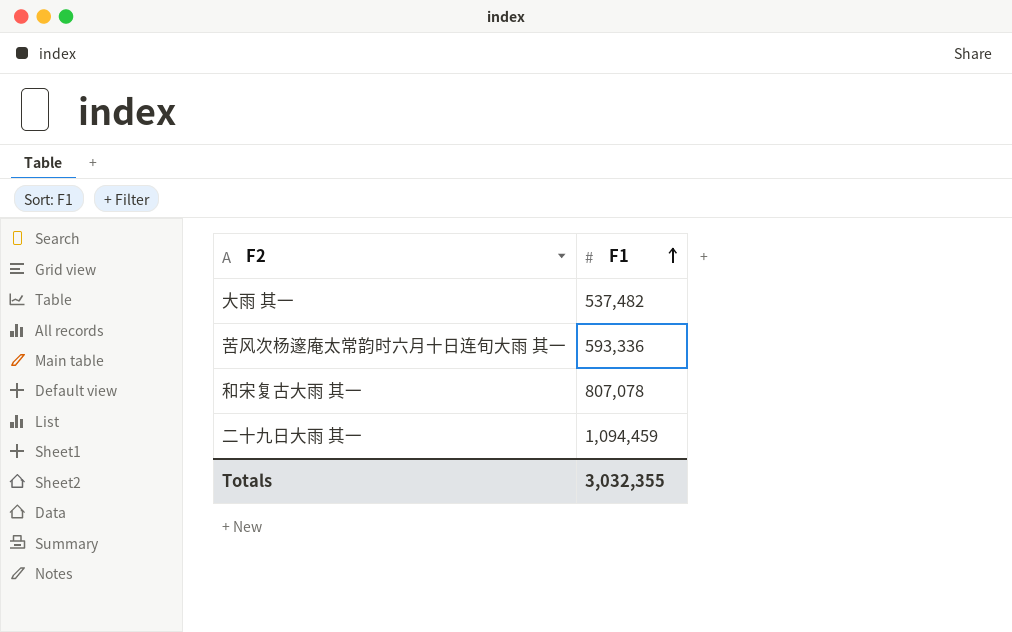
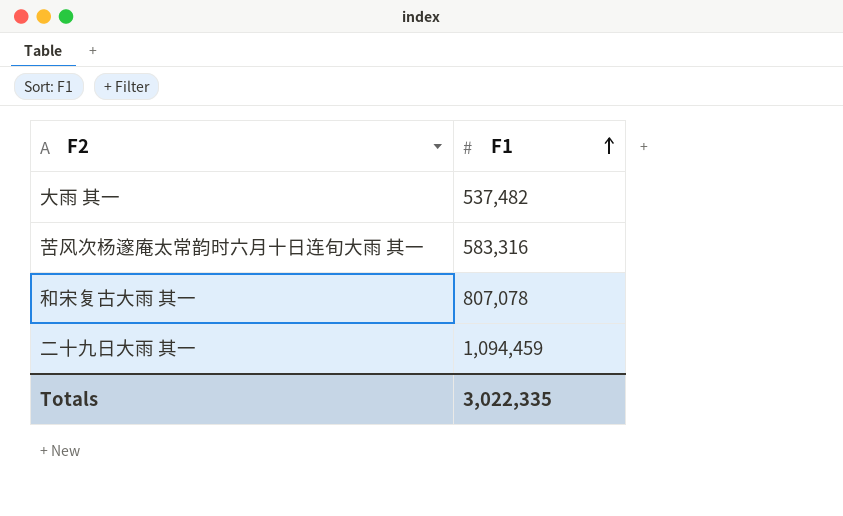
苦风次杨邃庵太常韵时六月十日连旬大雨 其一 | F1: 593,336 -> 583,316
Totals | F1: 3,032,355 -> 3,022,335

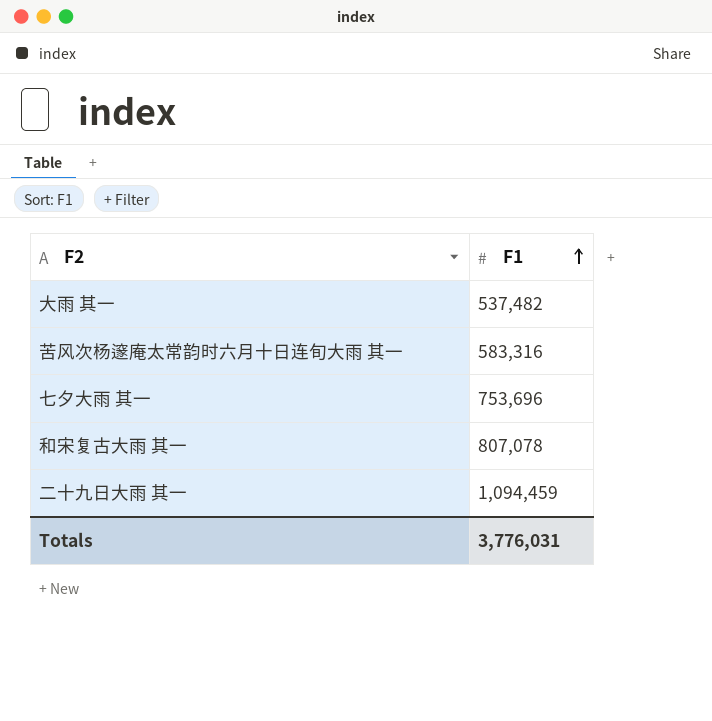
row 七夕大雨 其一: none -> 753,696
Totals | F1: 3,022,335 -> 3,776,031

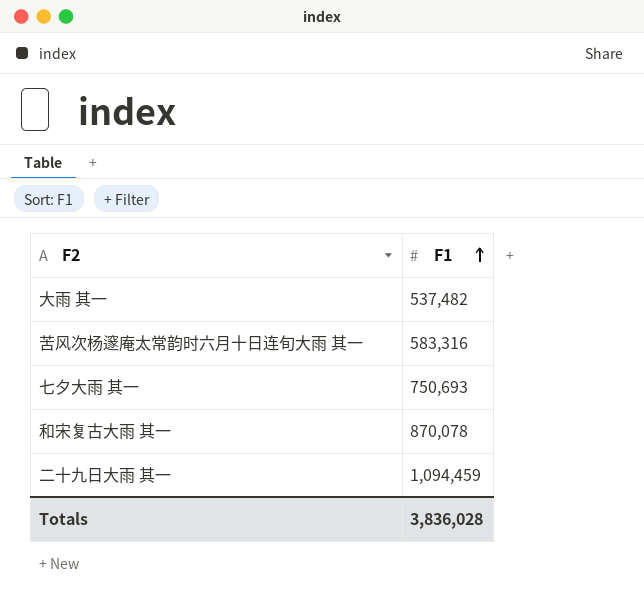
七夕大雨 其一 | F1: 753,696 -> 750,693
和宋复古大雨 其一 | F1: 807,078 -> 870,078
Totals | F1: 3,776,031 -> 3,836,028

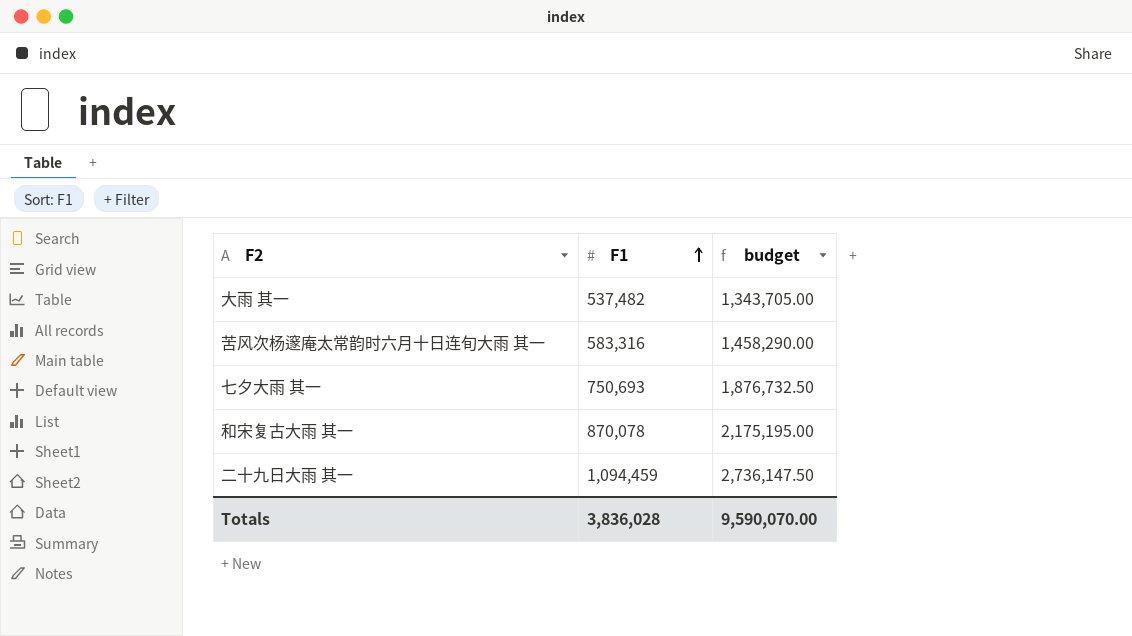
column budget | formula: none -> [F1] * 2.5

